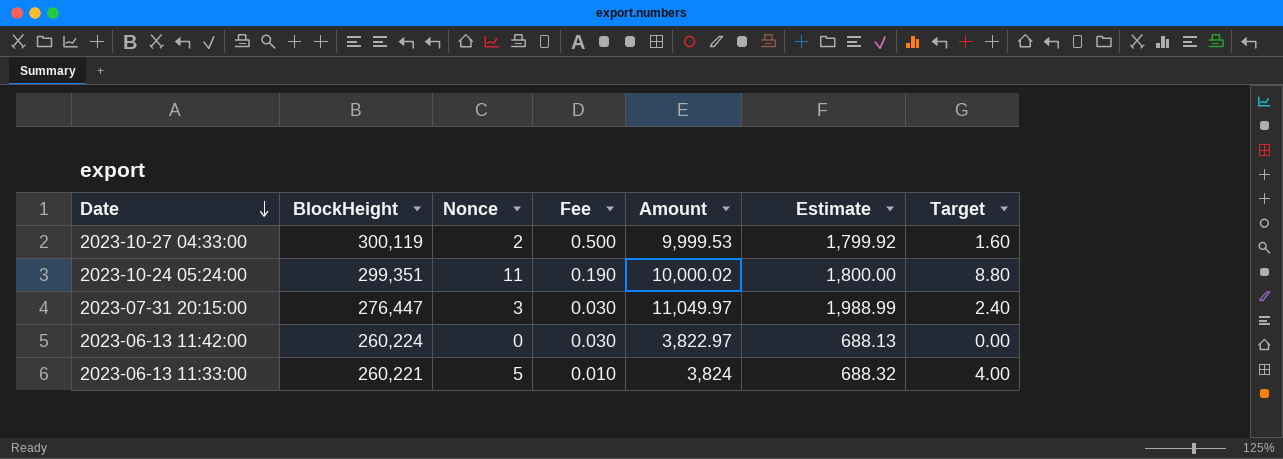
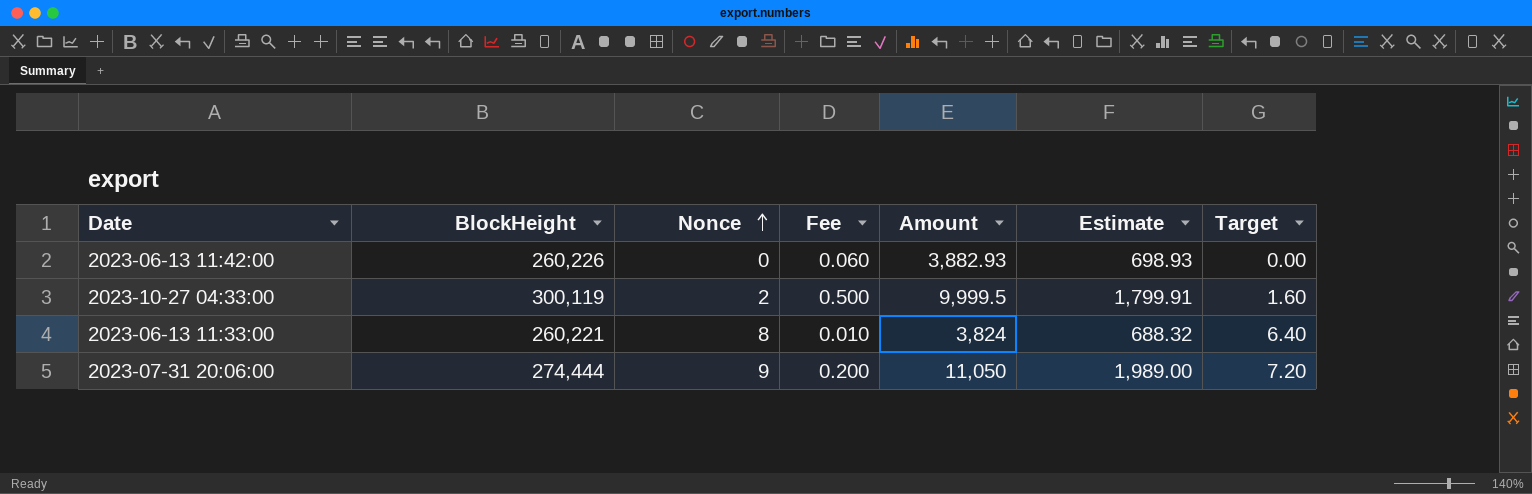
row order: Date descending -> Nonce ascending
row 2023-10-24 05:24:00: 299,351 | 11 | 0.190 | 10,000.02 | 1,800.00 | 8.80 -> none
row 2023-07-31 20:15:00: 276,447 | 3 | 0.030 | 11,049.97 | 1,988.99 | 2.40 -> none
2023-06-13 11:42:00 | BlockHeight: 260,224 -> 260,226
2023-06-13 11:42:00 | Fee: 0.030 -> 0.060
2023-06-13 11:42:00 | Amount: 3,822.97 -> 3,882.93
2023-06-13 11:42:00 | Estimate: 688.13 -> 698.93
2023-10-27 04:33:00 | Amount: 9,999.53 -> 9,999.5
2023-10-27 04:33:00 | Estimate: 1,799.92 -> 1,799.91
2023-06-13 11:33:00 | Nonce: 5 -> 8
2023-06-13 11:33:00 | Target: 4.00 -> 6.40
row 2023-07-31 20:06:00: none -> 274,444 | 9 | 0.200 | 11,050 | 1,989.00 | 7.20

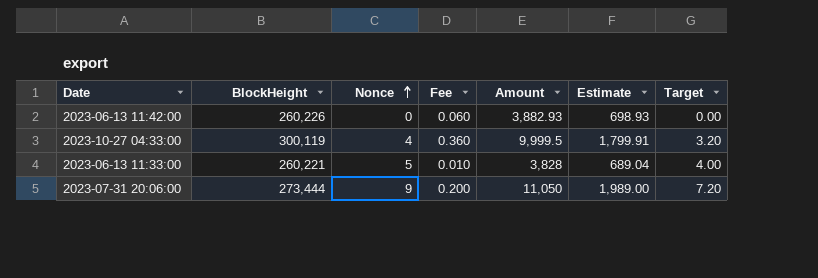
2023-10-27 04:33:00 | Nonce: 2 -> 4
2023-10-27 04:33:00 | Fee: 0.500 -> 0.360
2023-10-27 04:33:00 | Target: 1.60 -> 3.20
2023-06-13 11:33:00 | Nonce: 8 -> 5
2023-06-13 11:33:00 | Amount: 3,824 -> 3,828
2023-06-13 11:33:00 | Estimate: 688.32 -> 689.04
2023-06-13 11:33:00 | Target: 6.40 -> 4.00
2023-07-31 20:06:00 | BlockHeight: 274,444 -> 273,444

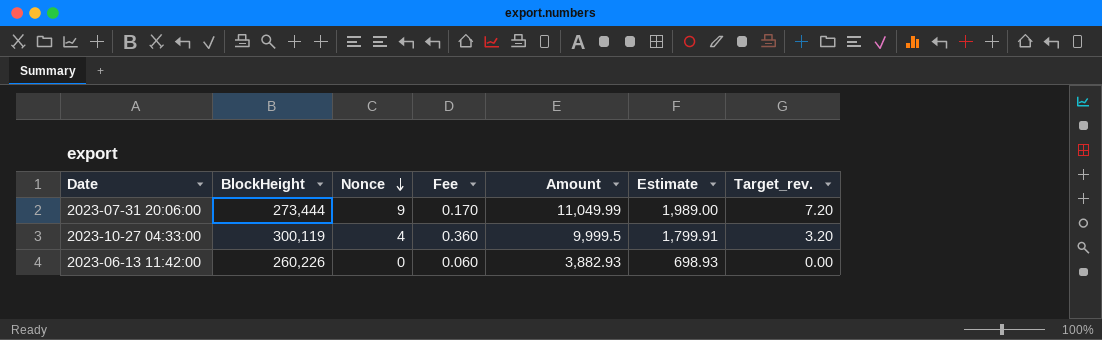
row order: Nonce ascending -> Nonce descending
column name: Target -> Target_rev.
row 2023-06-13 11:33:00: 260,221 | 5 | 0.010 | 3,828 | 689.04 | 4.00 -> none
2023-07-31 20:06:00 | Fee: 0.200 -> 0.170
2023-07-31 20:06:00 | Amount: 11,050 -> 11,049.99

